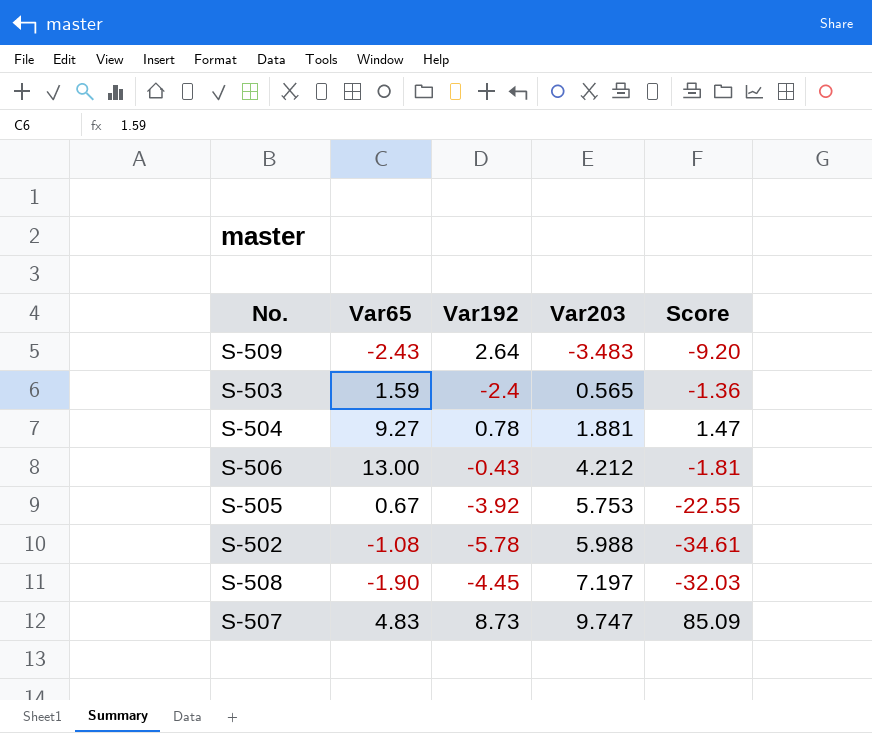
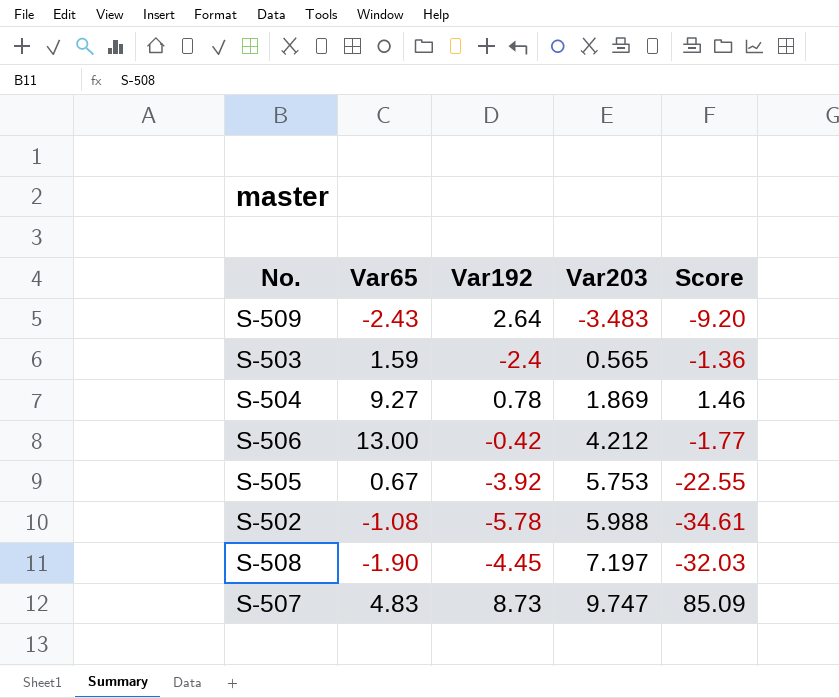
S-504 | Var203: 1.881 -> 1.869
S-504 | Score: 1.47 -> 1.46
S-506 | Var192: -0.43 -> -0.42
S-506 | Score: -1.81 -> -1.77

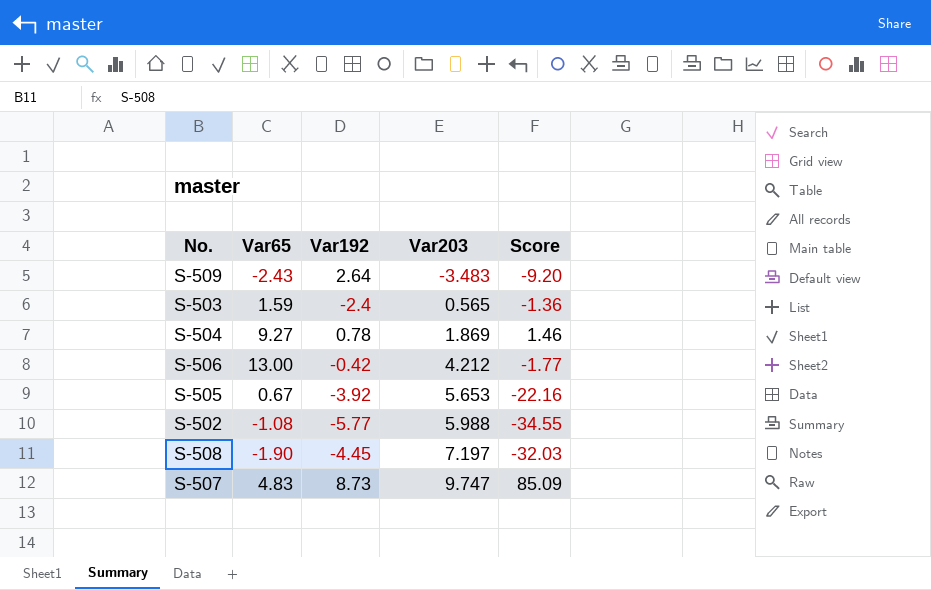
S-505 | Var203: 5.753 -> 5.653
S-505 | Score: -22.55 -> -22.16
S-502 | Var192: -5.78 -> -5.77
S-502 | Score: -34.61 -> -34.55

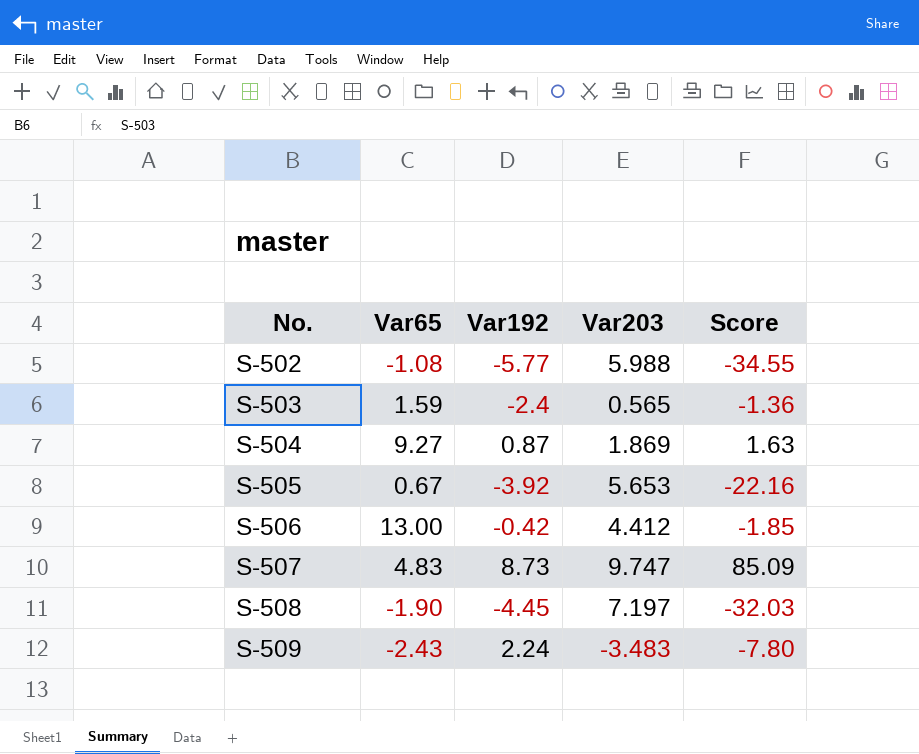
row order: Var203 ascending -> No. ascending
S-504 | Var192: 0.78 -> 0.87
S-504 | Score: 1.46 -> 1.63
S-506 | Var203: 4.212 -> 4.412
S-506 | Score: -1.77 -> -1.85
S-509 | Var192: 2.64 -> 2.24
S-509 | Score: -9.20 -> -7.80

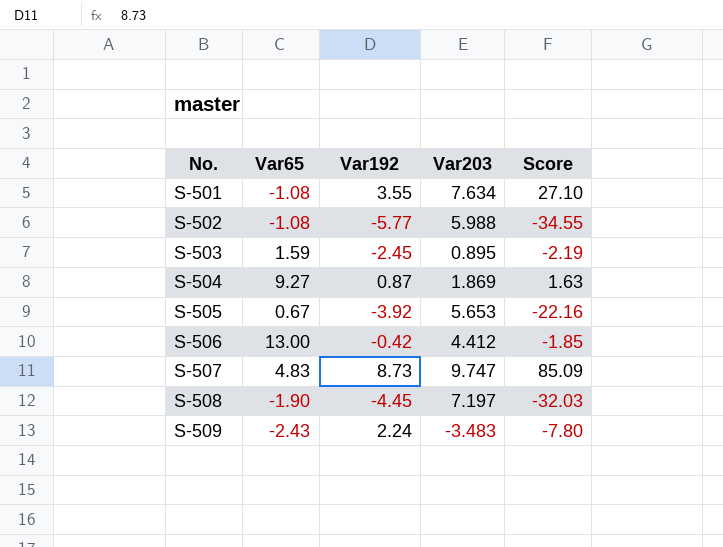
row S-501: none -> -1.08 | 3.55 | 7.634 | 27.10
S-503 | Var192: -2.4 -> -2.45
S-503 | Var203: 0.565 -> 0.895
S-503 | Score: -1.36 -> -2.19

